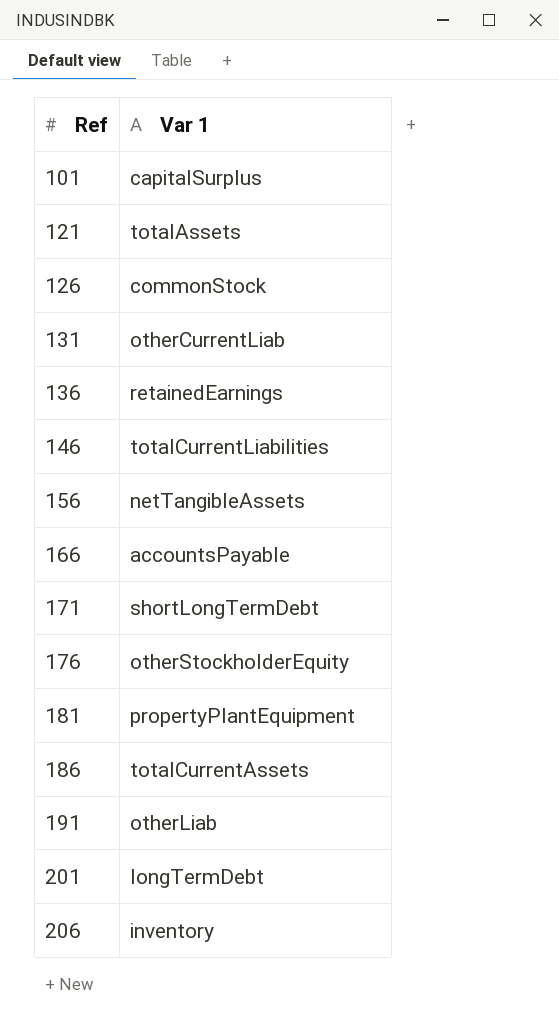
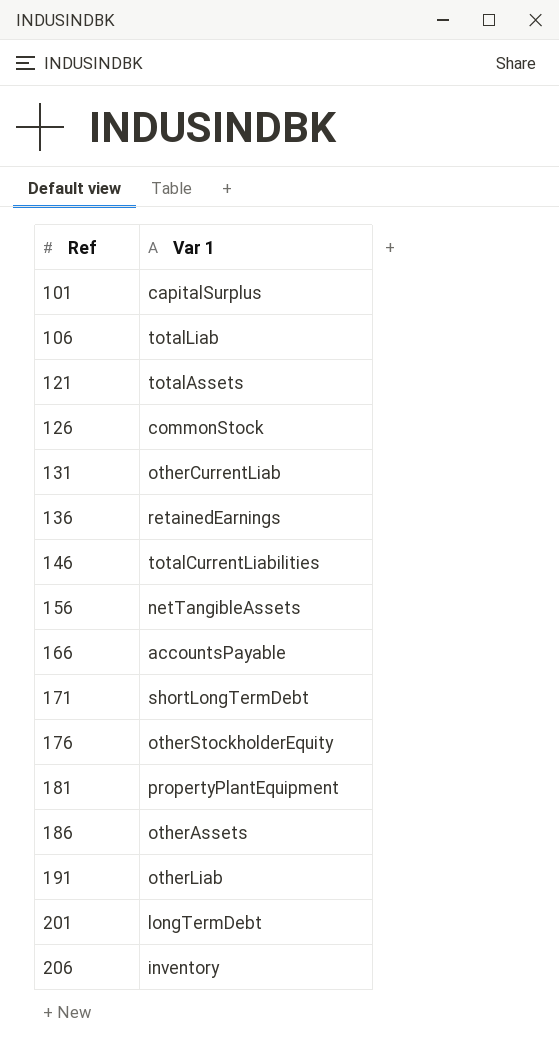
row 106: none -> totalLiab
186 | Var 1: totalCurrentAssets -> otherAssets

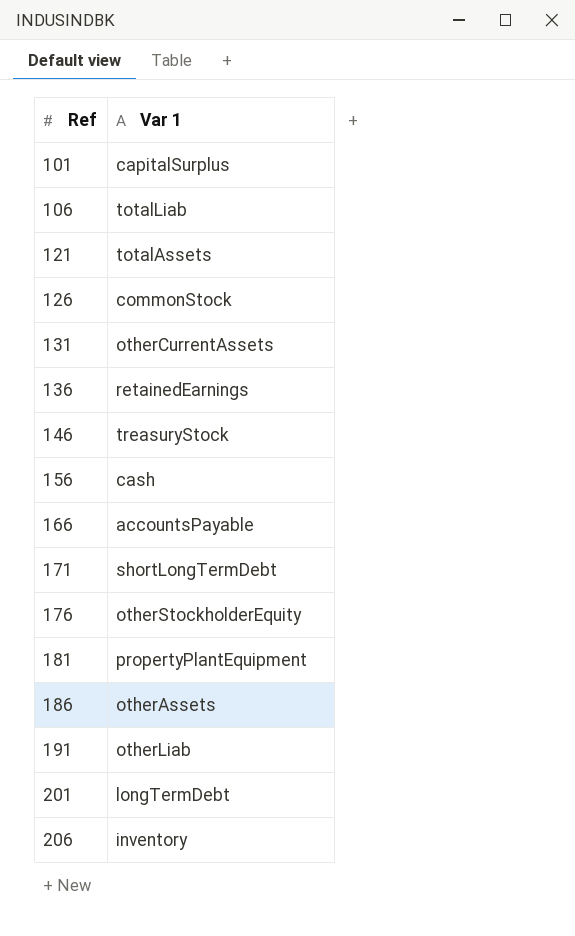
131 | Var 1: otherCurrentLiab -> otherCurrentAssets
146 | Var 1: totalCurrentLiabilities -> treasuryStock
156 | Var 1: netTangibleAssets -> cash

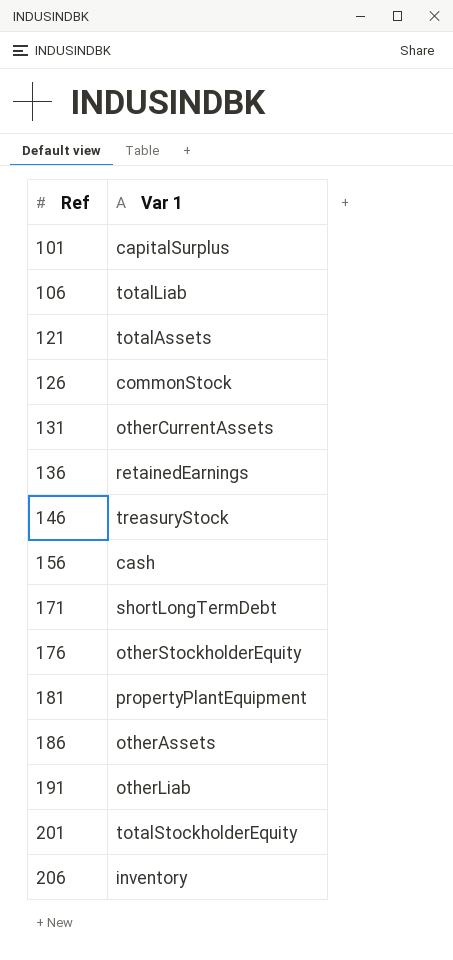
row 166: accountsPayable -> none
201 | Var 1: longTermDebt -> totalStockholderEquity

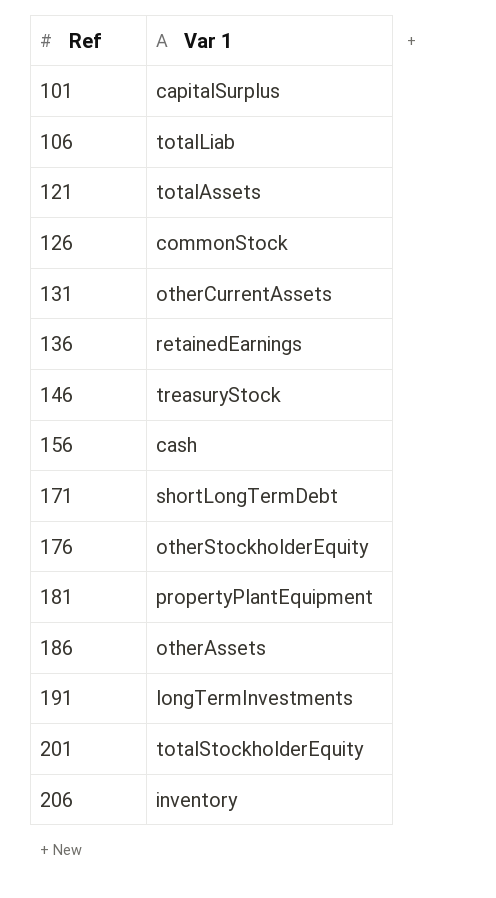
191 | Var 1: otherLiab -> longTermInvestments

